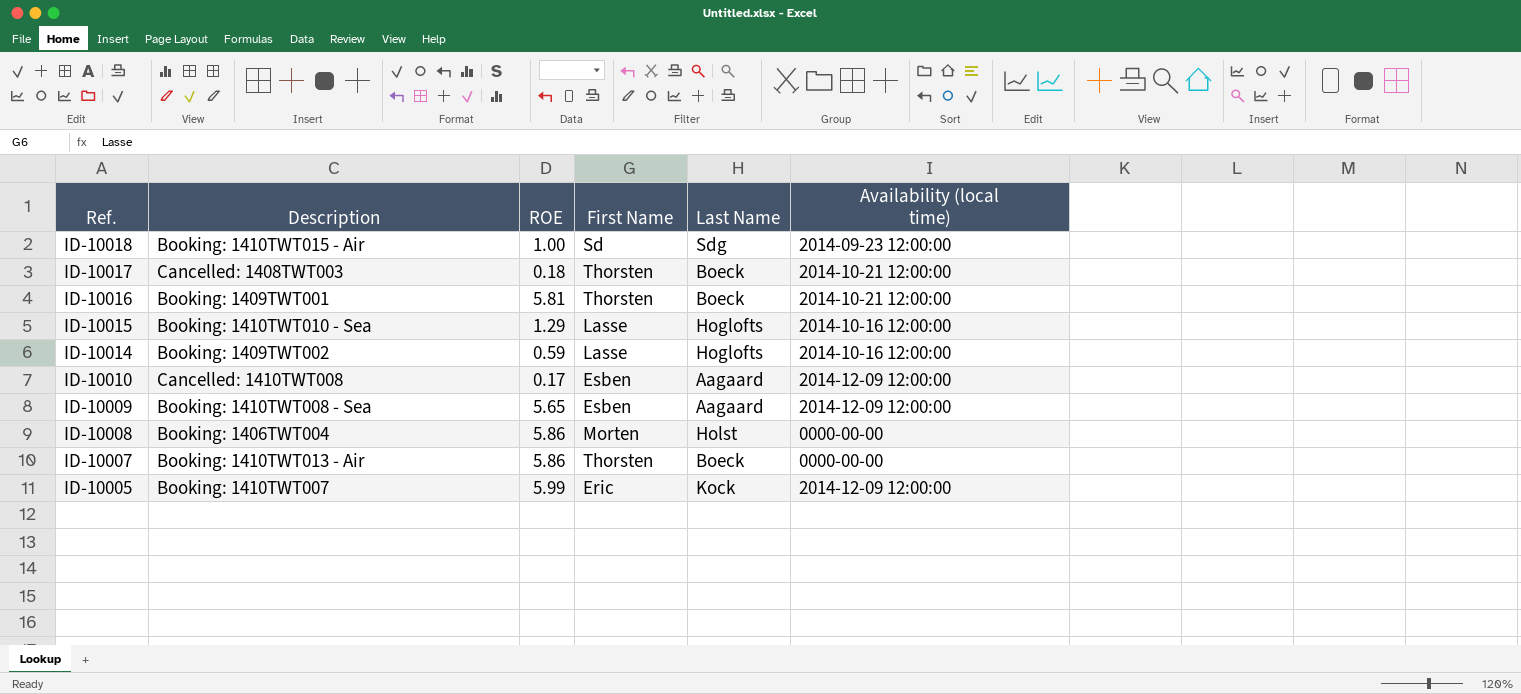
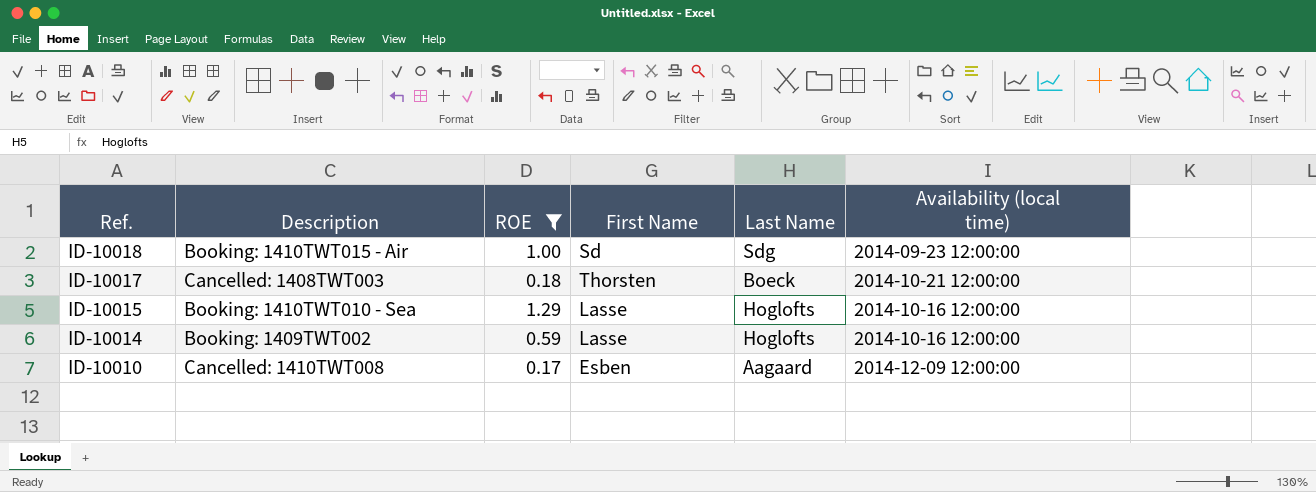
filter: none -> ROE <= 1.29

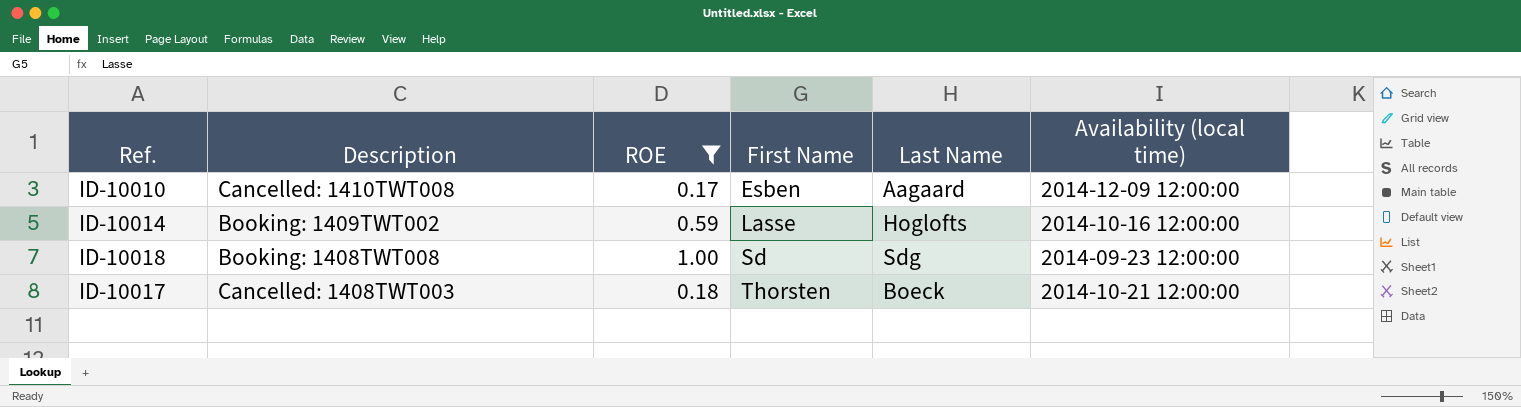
row order: Ref. descending -> First Name ascending
row ID-10015: Booking: 1410TWT010 - Sea | 1.29 | Lasse | Hoglofts | 2014-10-16 12:00:00 -> none
ID-10018 | Description: Booking: 1410TWT015 - Air -> Booking: 1408TWT008

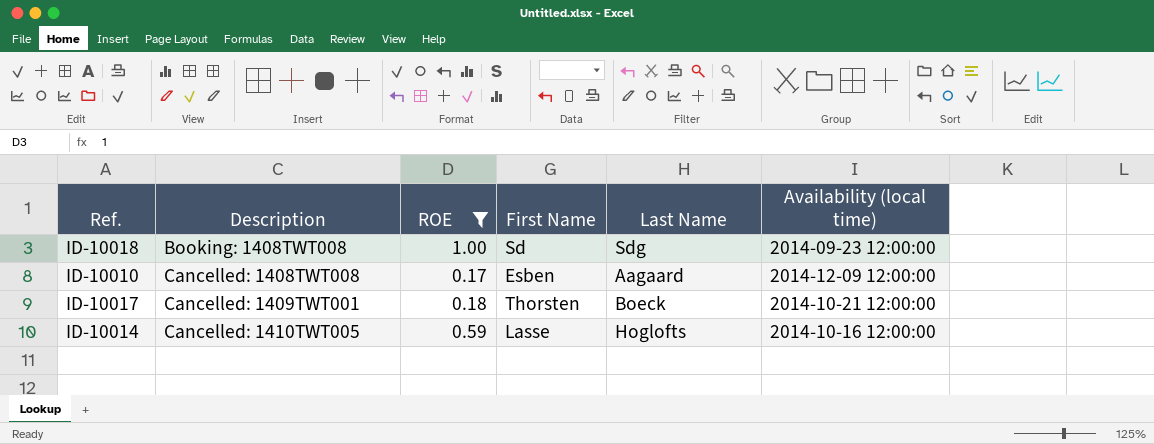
row order: First Name ascending -> Description ascending
ID-10010 | Description: Cancelled: 1410TWT008 -> Cancelled: 1408TWT008
ID-10017 | Description: Cancelled: 1408TWT003 -> Cancelled: 1409TWT001
ID-10014 | Description: Booking: 1409TWT002 -> Cancelled: 1410TWT005

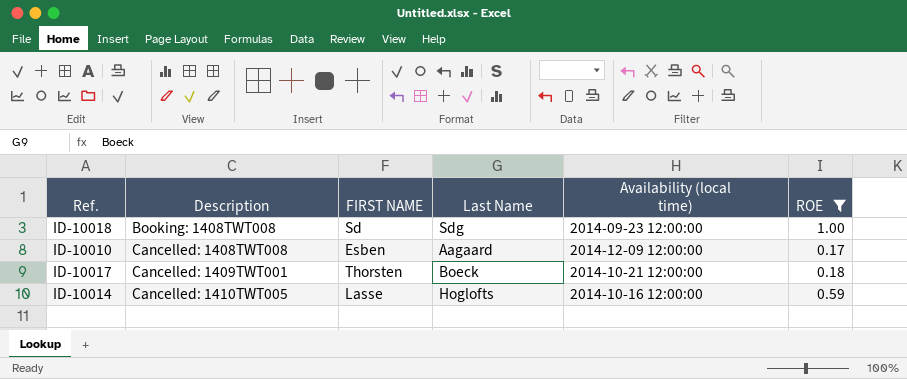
column name: First Name -> FIRST NAME
column ROE | position: 3 -> 6

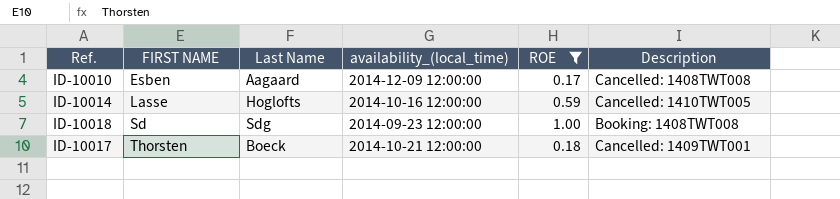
row order: Description ascending -> FIRST NAME ascending
column name: Availability (local time) -> availability_(local_time)
column Description | position: 2 -> 6

